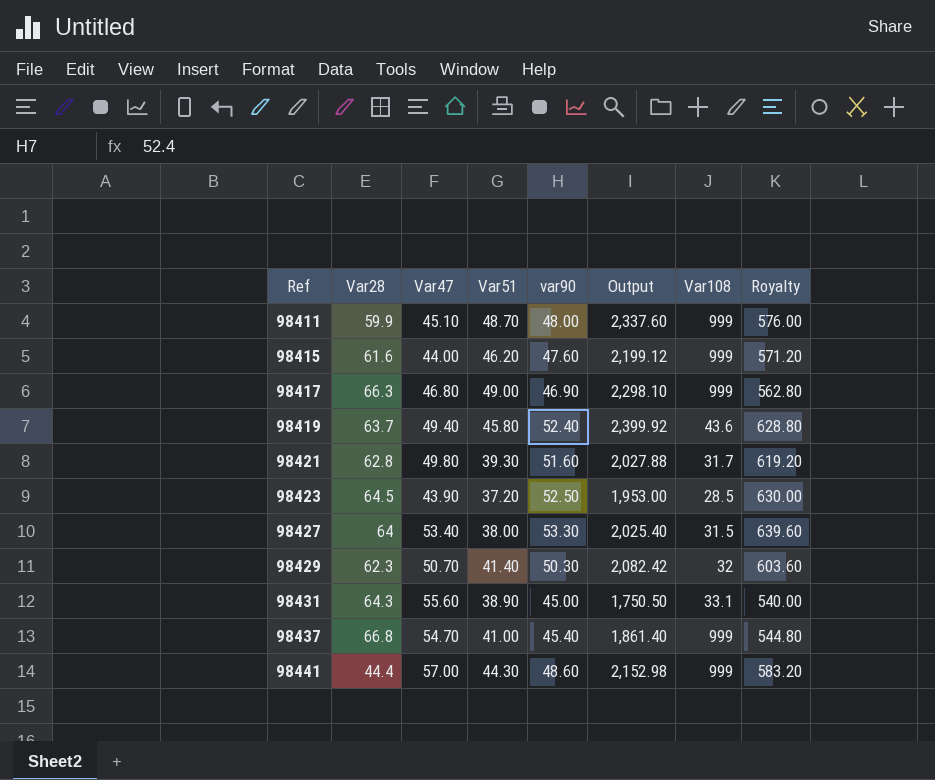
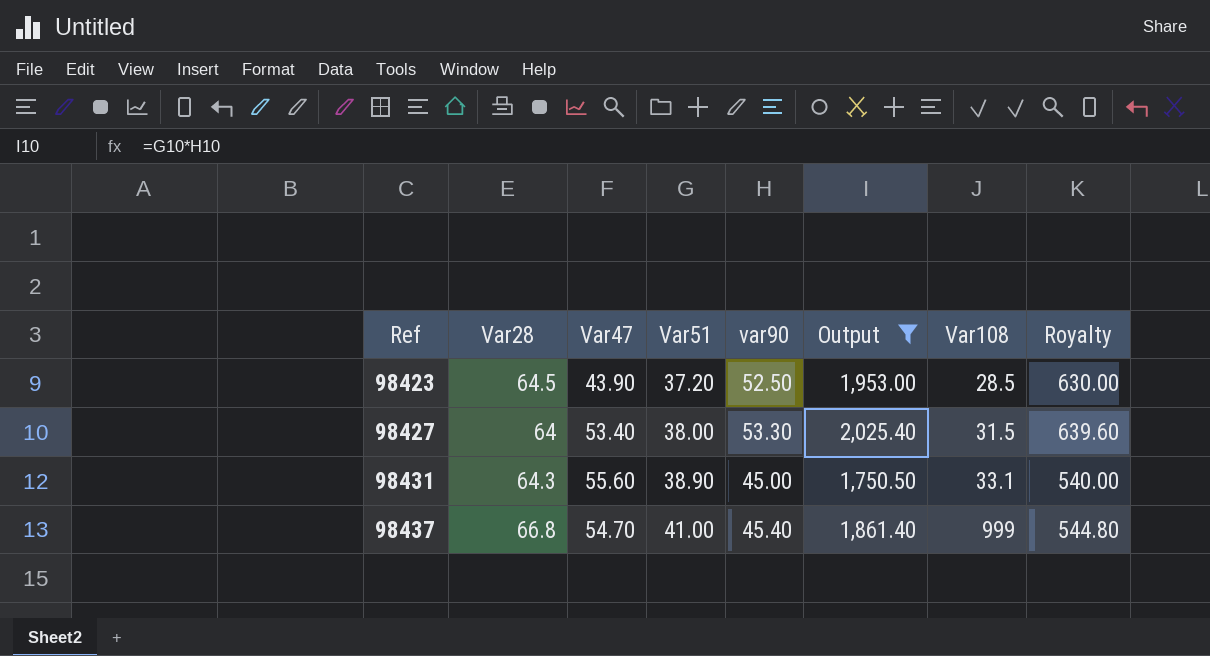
filter: none -> Output <= 2,025.40

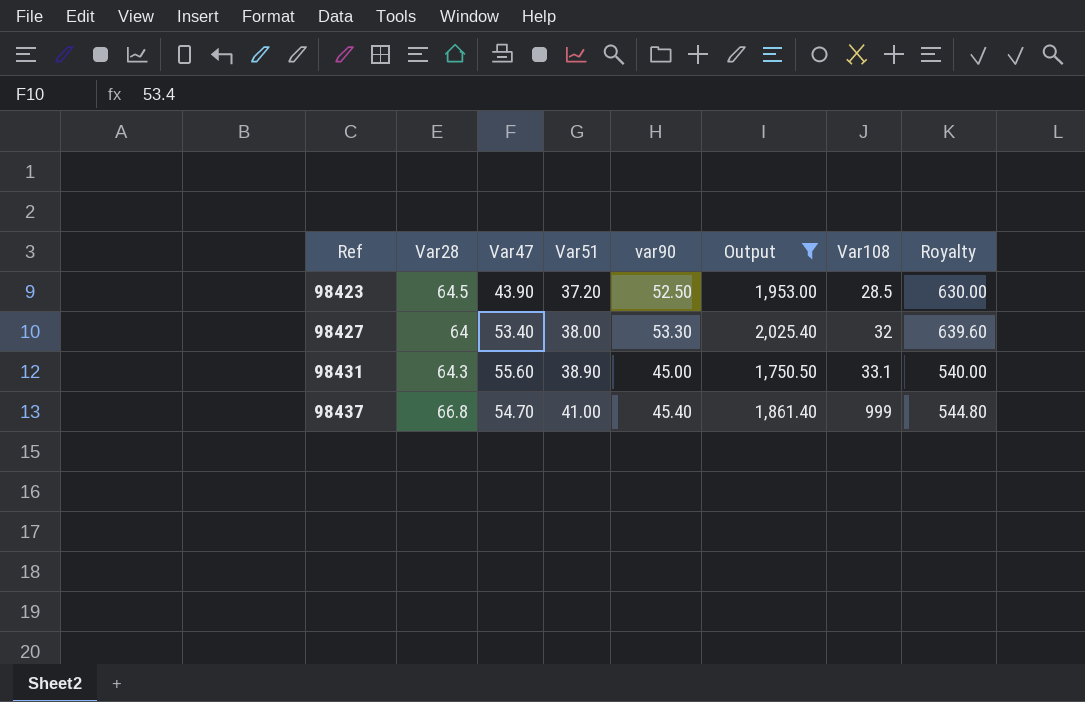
98427 | Var108: 31.5 -> 32

